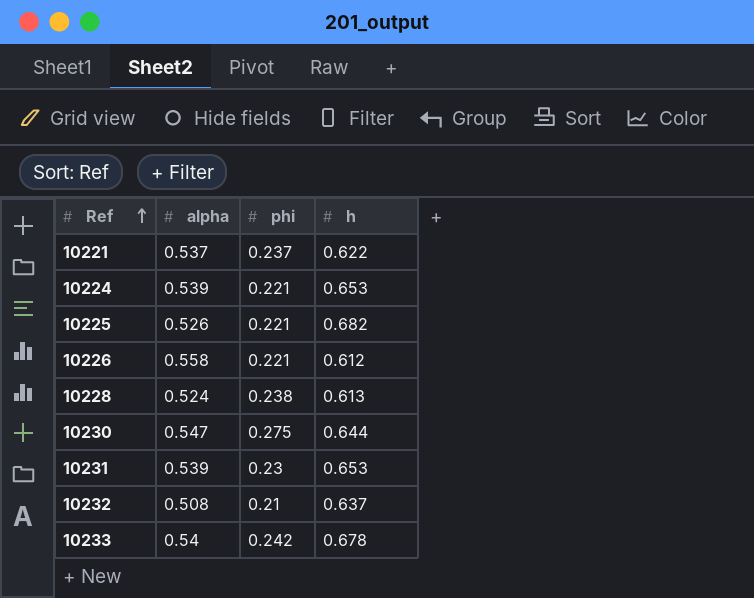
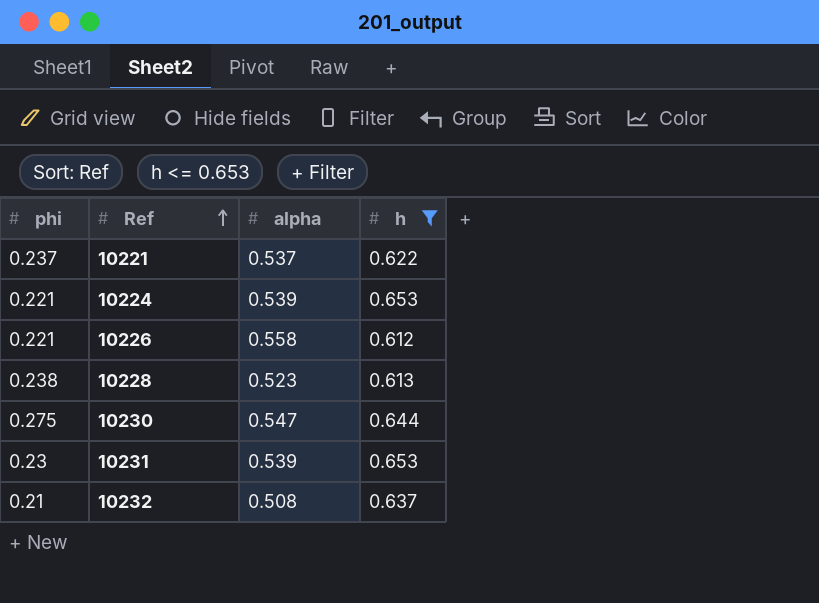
filter: none -> h <= 0.653
column phi | position: 3 -> 1
10228 | alpha: 0.524 -> 0.523

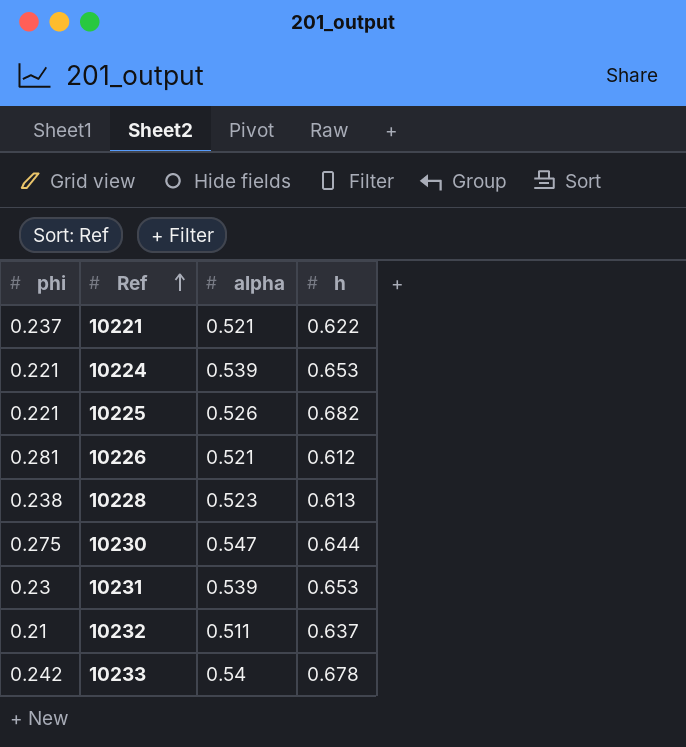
filter: h <= 0.653 -> none
10221 | alpha: 0.537 -> 0.521
10226 | phi: 0.221 -> 0.281
10226 | alpha: 0.558 -> 0.521
10232 | alpha: 0.508 -> 0.511

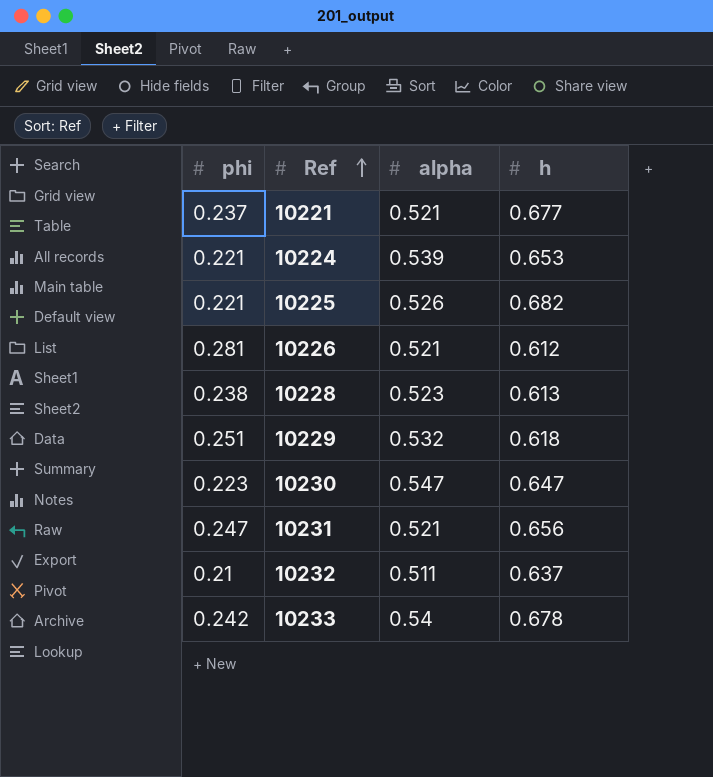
10221 | h: 0.622 -> 0.677
row 10229: none -> 0.251 | 0.532 | 0.618
10230 | phi: 0.275 -> 0.223
10230 | h: 0.644 -> 0.647
10231 | phi: 0.23 -> 0.247
10231 | alpha: 0.539 -> 0.521
10231 | h: 0.653 -> 0.656

